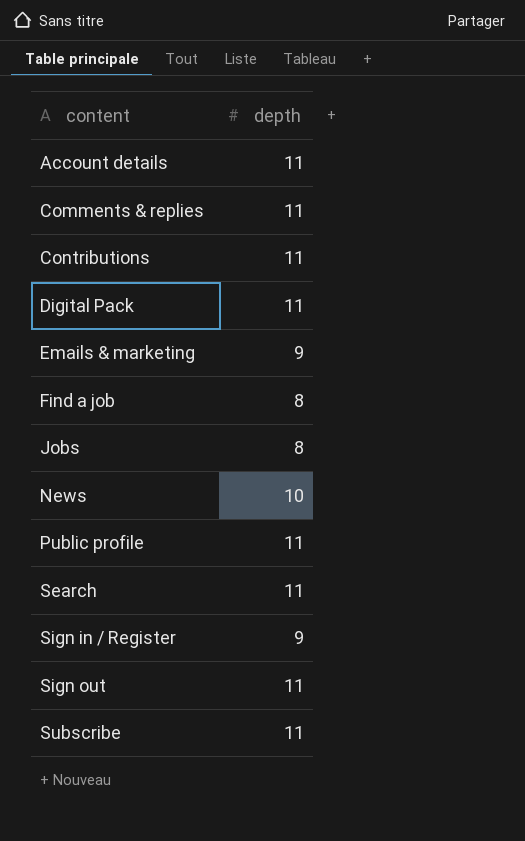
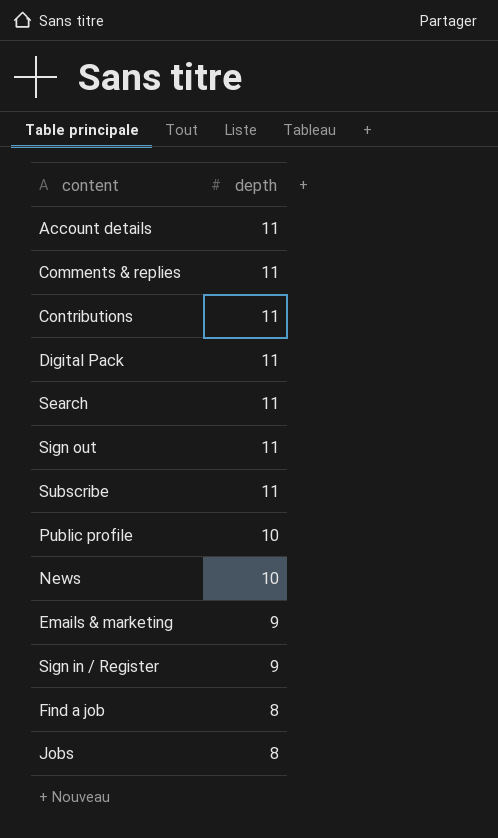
row order: content ascending -> depth descending
Public profile | depth: 11 -> 10

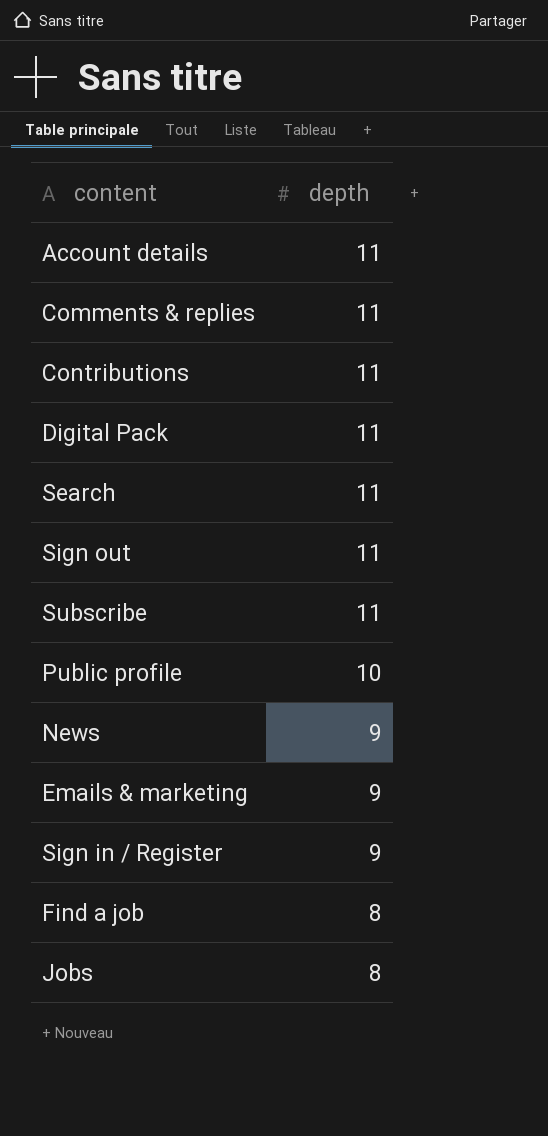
News | depth: 10 -> 9

